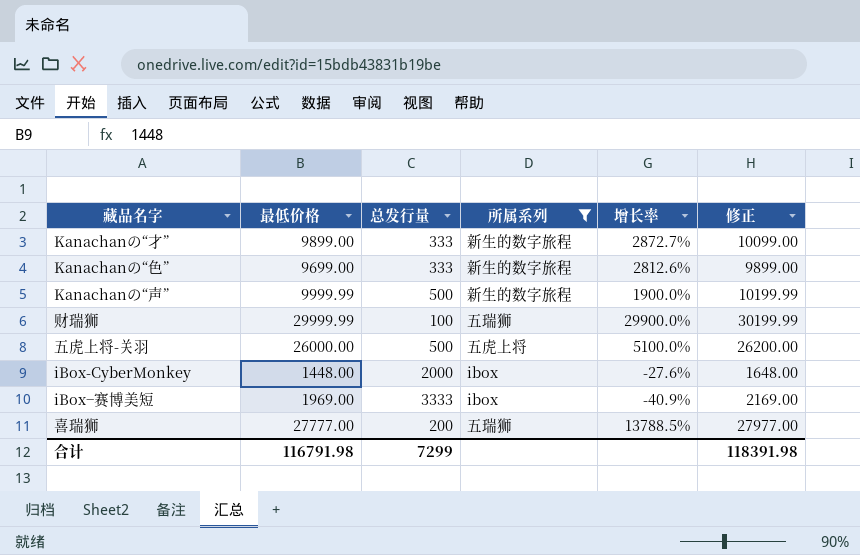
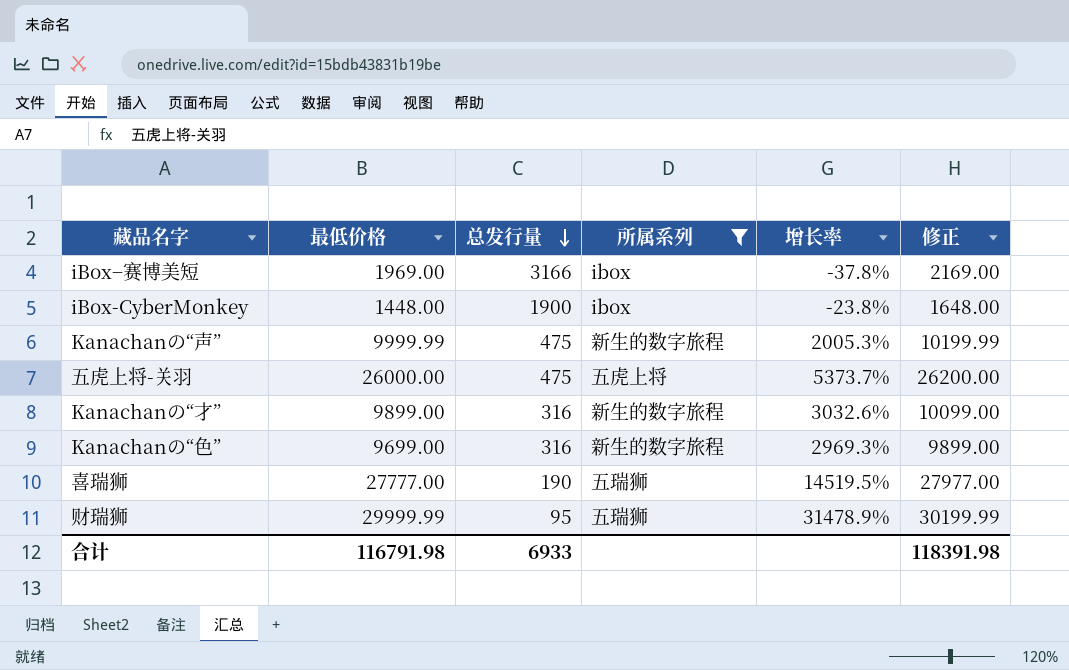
row order: none -> 总发行量 descending
iBox−赛博美短 | 总发行量: 3333 -> 3166
iBox−赛博美短 | 增长率: -40.9% -> -37.8%
iBox-CyberMonkey | 总发行量: 2000 -> 1900
iBox-CyberMonkey | 增长率: -27.6% -> -23.8%
Kanachanの“声” | 总发行量: 500 -> 475
Kanachanの“声” | 增长率: 1900.0% -> 2005.3%
五虎上将-关羽 | 总发行量: 500 -> 475
五虎上将-关羽 | 增长率: 5100.0% -> 5373.7%
Kanachanの“才” | 总发行量: 333 -> 316
Kanachanの“才” | 增长率: 2872.7% -> 3032.6%
Kanachanの“色” | 总发行量: 333 -> 316
Kanachanの“色” | 增长率: 2812.6% -> 2969.3%
喜瑞狮 | 总发行量: 200 -> 190
喜瑞狮 | 增长率: 13788.5% -> 14519.5%
财瑞狮 | 总发行量: 100 -> 95
财瑞狮 | 增长率: 29900.0% -> 31478.9%
合计 | 总发行量: 7299 -> 6933

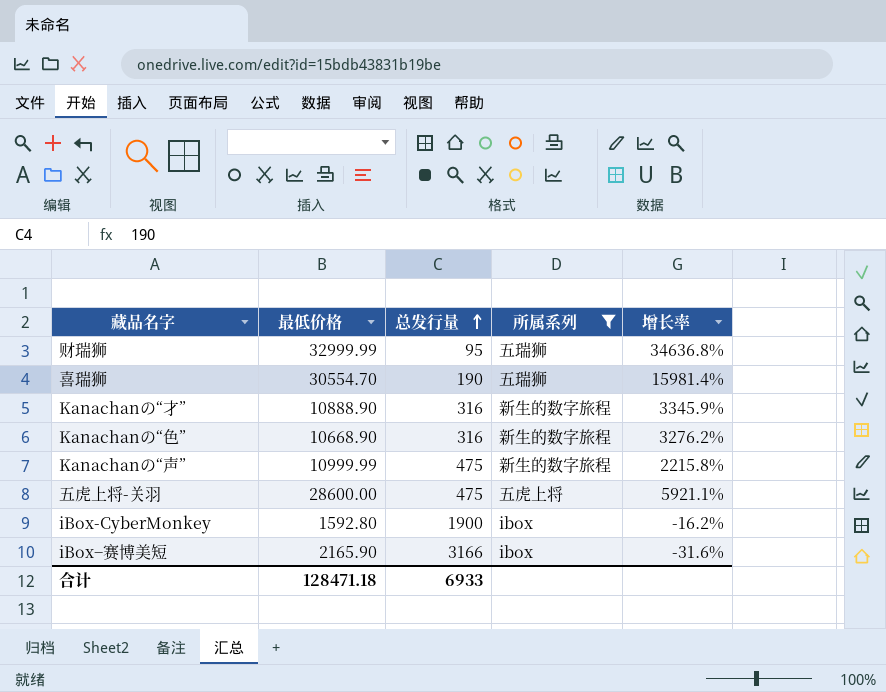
row order: 总发行量 descending -> 总发行量 ascending
column 修正 | formula: [最低价格] + 200 -> none
财瑞狮 | 最低价格: 29999.99 -> 32999.99
财瑞狮 | 增长率: 31478.9% -> 34636.8%
喜瑞狮 | 最低价格: 27777.00 -> 30554.70
喜瑞狮 | 增长率: 14519.5% -> 15981.4%
Kanachanの“才” | 最低价格: 9899.00 -> 10888.90
Kanachanの“才” | 增长率: 3032.6% -> 3345.9%
Kanachanの“色” | 最低价格: 9699.00 -> 10668.90
Kanachanの“色” | 增长率: 2969.3% -> 3276.2%
Kanachanの“声” | 最低价格: 9999.99 -> 10999.99
Kanachanの“声” | 增长率: 2005.3% -> 2215.8%
五虎上将-关羽 | 最低价格: 26000.00 -> 28600.00
五虎上将-关羽 | 增长率: 5373.7% -> 5921.1%
iBox-CyberMonkey | 最低价格: 1448.00 -> 1592.80
iBox-CyberMonkey | 增长率: -23.8% -> -16.2%
iBox−赛博美短 | 最低价格: 1969.00 -> 2165.90
iBox−赛博美短 | 增长率: -37.8% -> -31.6%
合计 | 最低价格: 116791.98 -> 128471.18

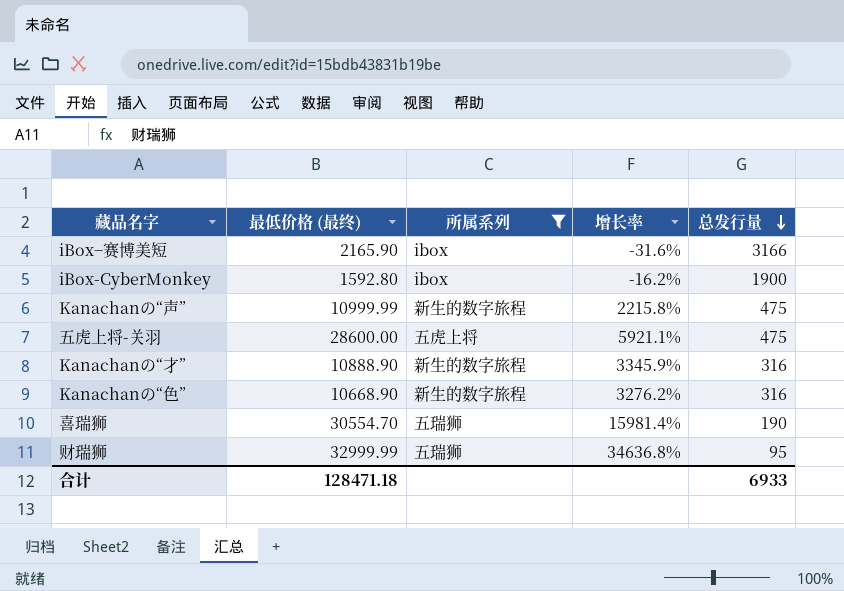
row order: 总发行量 ascending -> 总发行量 descending
column name: 最低价格 -> 最低价格 (最终)
column 总发行量 | position: 3 -> 5

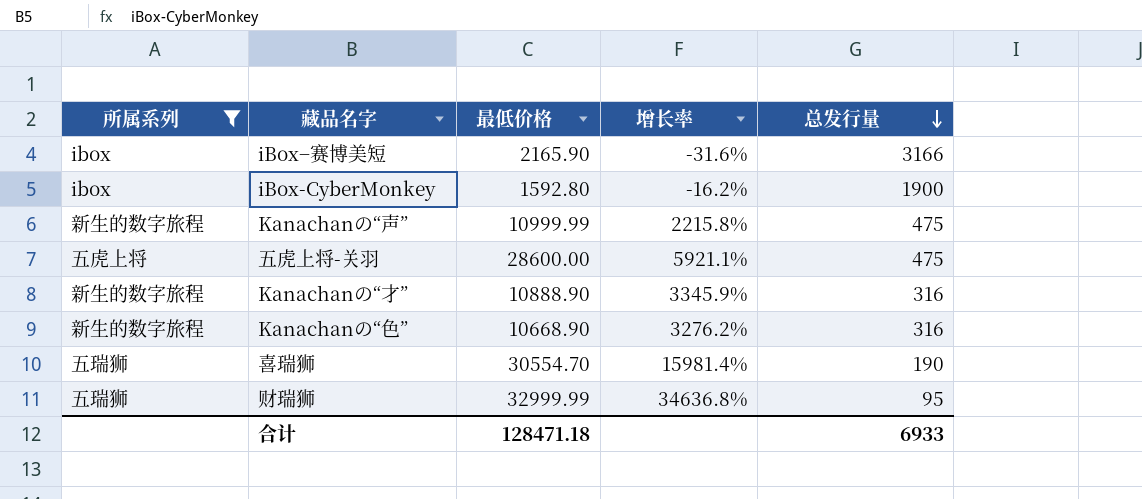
column 所属系列 | position: 3 -> 1
column name: 最低价格 (最终) -> 最低价格

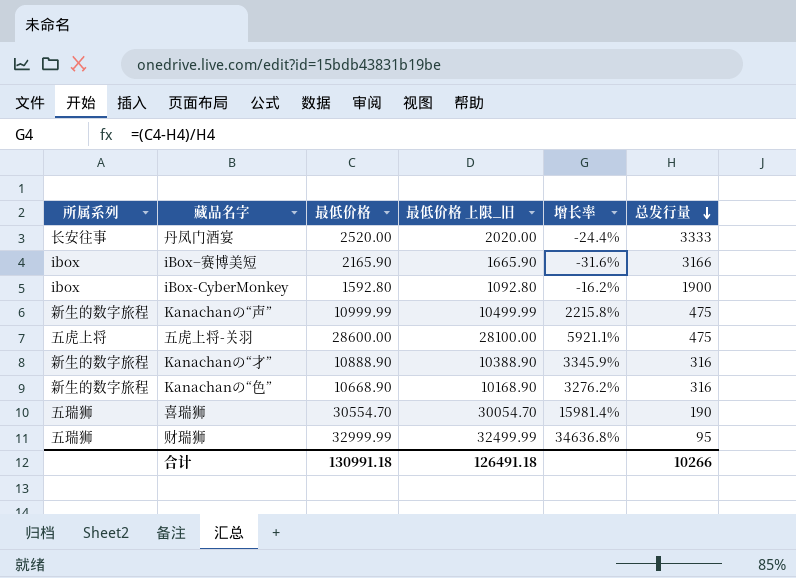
filter: 所属系列 != 长安往事 -> none
column 最低价格 上限_旧 | formula: none -> [最低价格] - 500
合计 | 最低价格: 128471.18 -> 130991.18
合计 | 总发行量: 6933 -> 10266

